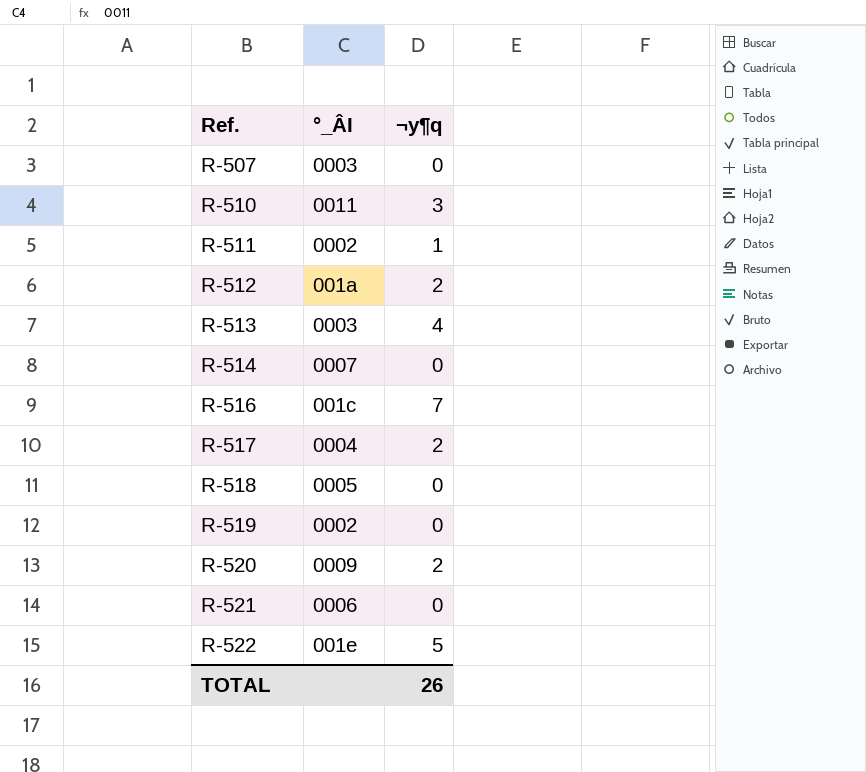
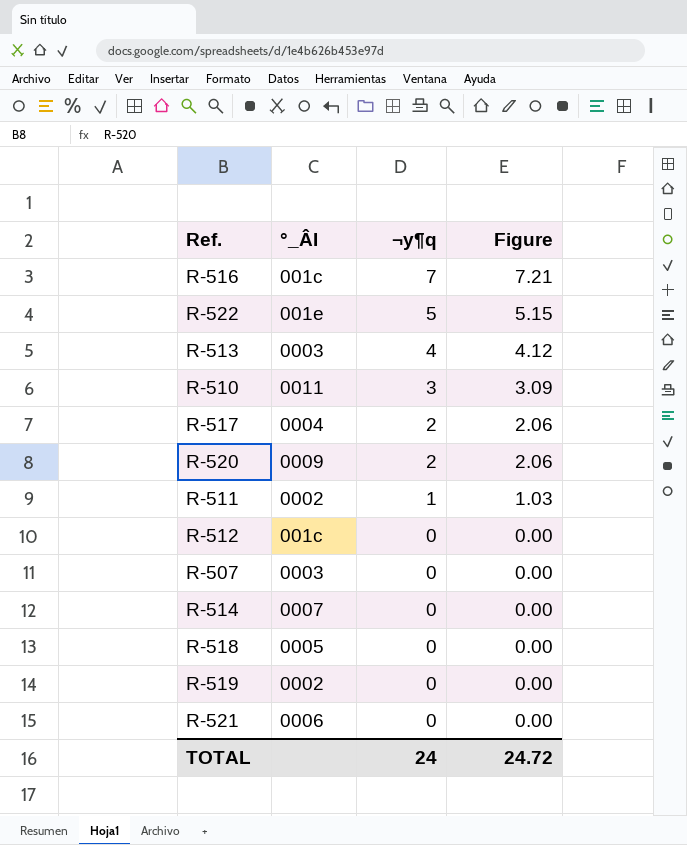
row order: Ref. ascending -> ¬y¶q descending
column Figure | formula: none -> [¬y¶q] * 1.03
R-512 | °_ÂI: 001a -> 001c
R-512 | ¬y¶q: 2 -> 0
TOTAL | ¬y¶q: 26 -> 24

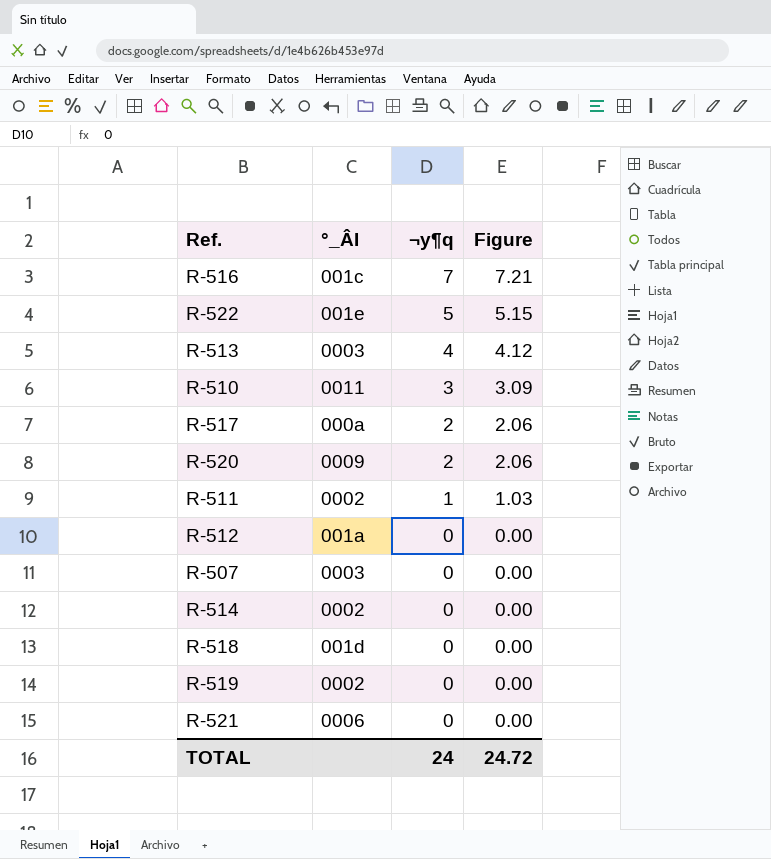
R-517 | °_ÂI: 0004 -> 000a
R-512 | °_ÂI: 001c -> 001a
R-514 | °_ÂI: 0007 -> 0002
R-518 | °_ÂI: 0005 -> 001d

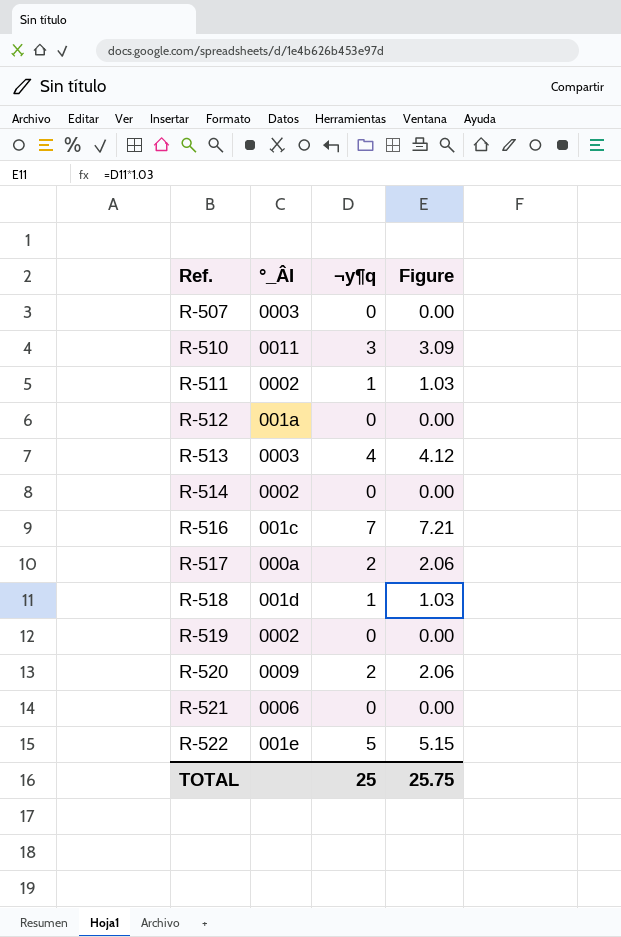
row order: ¬y¶q descending -> Ref. ascending
R-518 | ¬y¶q: 0 -> 1
R-518 | Figure: 0.00 -> 1.03
TOTAL | ¬y¶q: 24 -> 25
TOTAL | Figure: 24.72 -> 25.75

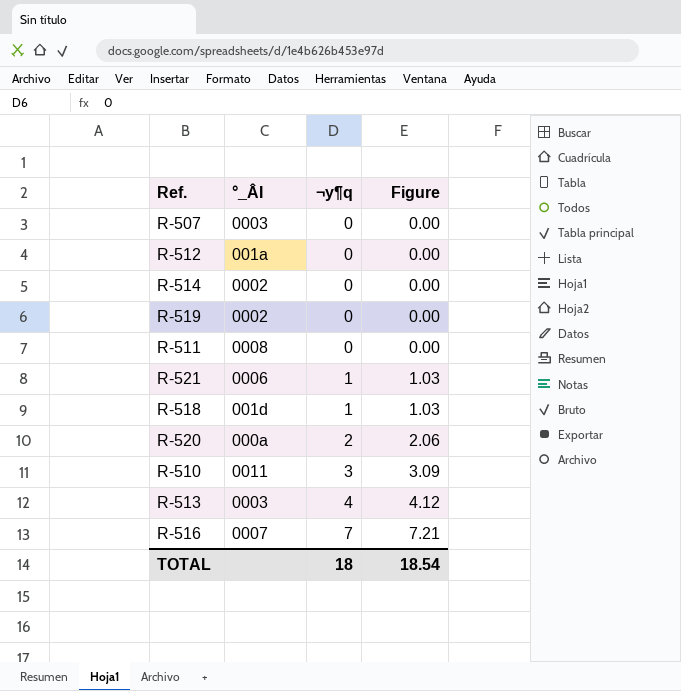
row order: Ref. ascending -> ¬y¶q ascending
row R-517: 000a | 2 | 2.06 -> none
row R-522: 001e | 5 | 5.15 -> none
R-511 | °_ÂI: 0002 -> 0008
R-511 | ¬y¶q: 1 -> 0
R-511 | Figure: 1.03 -> 0.00
R-521 | ¬y¶q: 0 -> 1
R-521 | Figure: 0.00 -> 1.03
R-520 | °_ÂI: 0009 -> 000a
R-516 | °_ÂI: 001c -> 0007
TOTAL | ¬y¶q: 25 -> 18
TOTAL | Figure: 25.75 -> 18.54

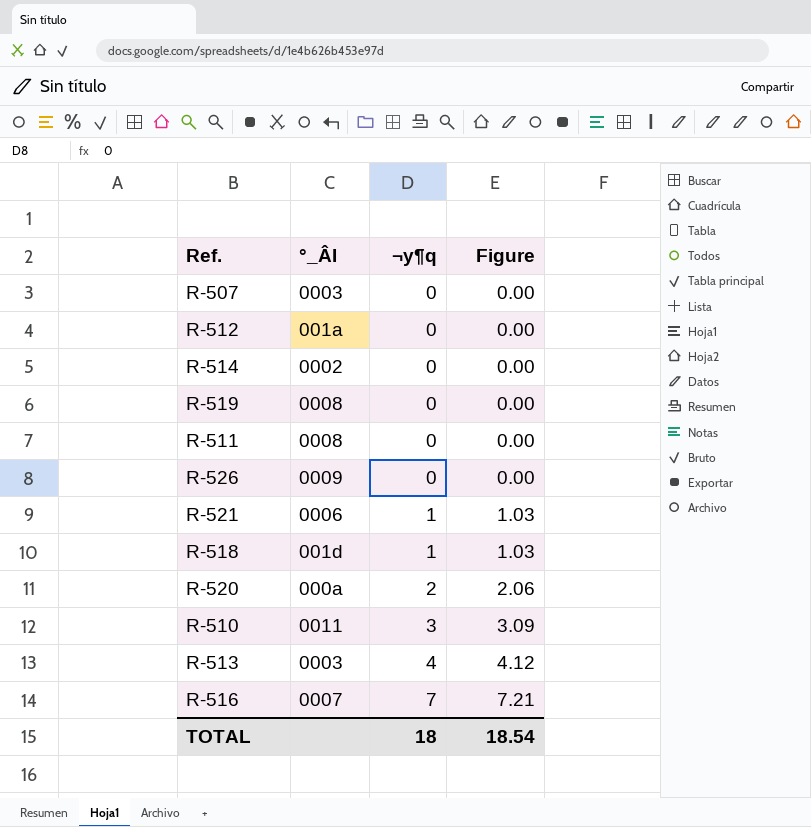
R-519 | °_ÂI: 0002 -> 0008
row R-526: none -> 0009 | 0 | 0.00

